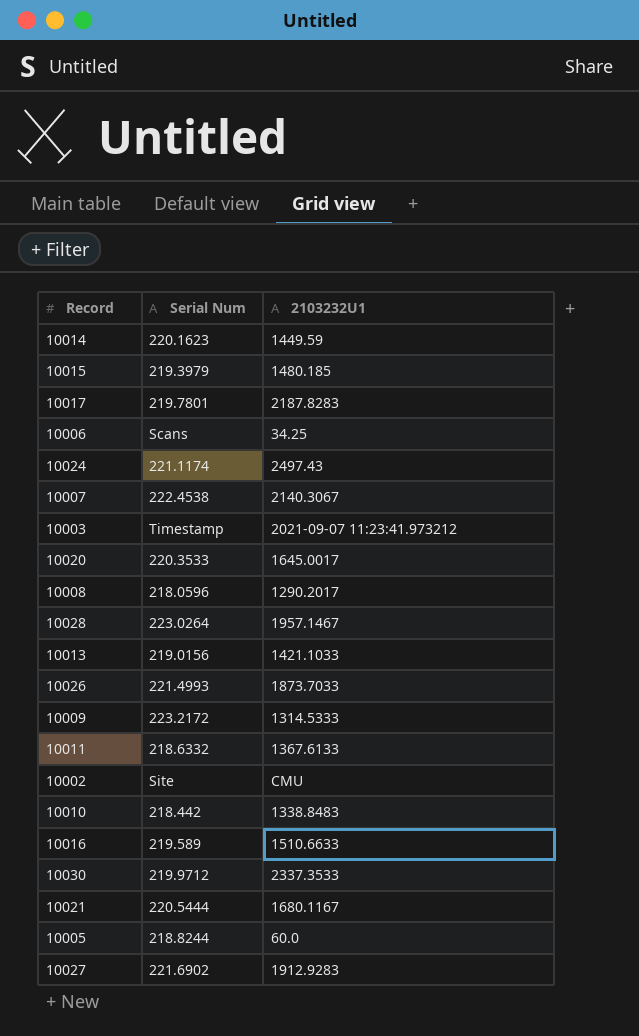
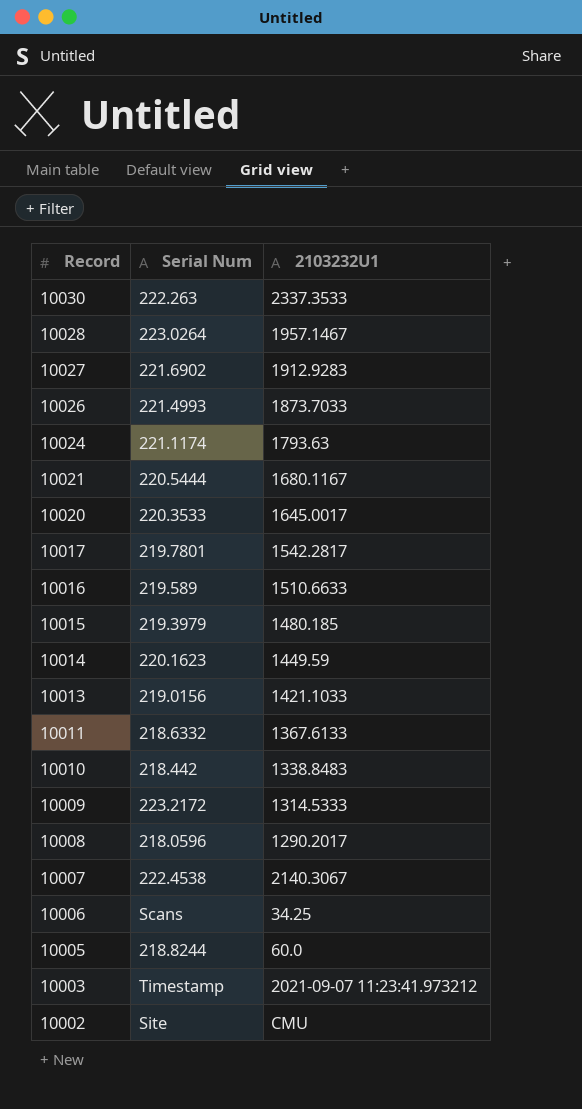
row order: none -> Record descending
10030 | Serial Num: 219.9712 -> 222.263
10024 | 2103232U1: 2497.43 -> 1793.63
10017 | 2103232U1: 2187.8283 -> 1542.2817

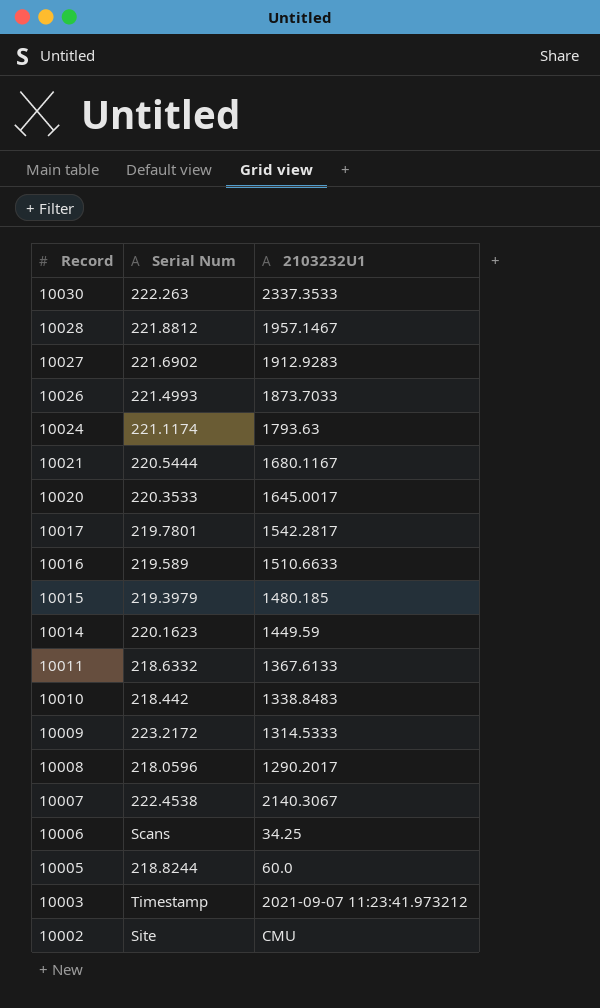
row 10013: 219.0156 | 1421.1033 -> none
10028 | Serial Num: 223.0264 -> 221.8812

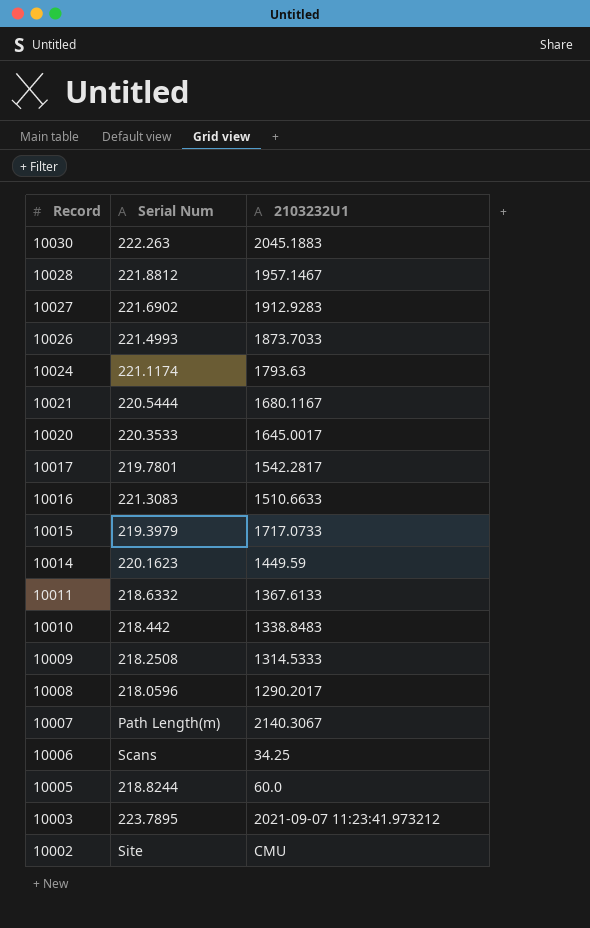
10030 | 2103232U1: 2337.3533 -> 2045.1883
10016 | Serial Num: 219.589 -> 221.3083
10015 | 2103232U1: 1480.185 -> 1717.0733
10009 | Serial Num: 223.2172 -> 218.2508
10007 | Serial Num: 222.4538 -> Path Length(m)
10003 | Serial Num: Timestamp -> 223.7895

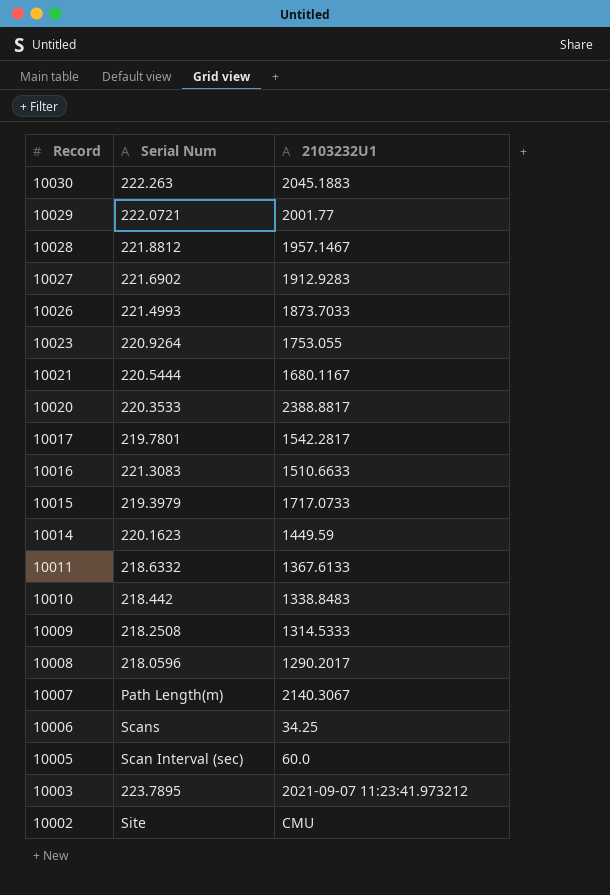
row 10024: 221.1174 | 1793.63 -> none
row 10029: none -> 222.0721 | 2001.77
row 10023: none -> 220.9264 | 1753.055
10020 | 2103232U1: 1645.0017 -> 2388.8817
10005 | Serial Num: 218.8244 -> Scan Interval (sec)

